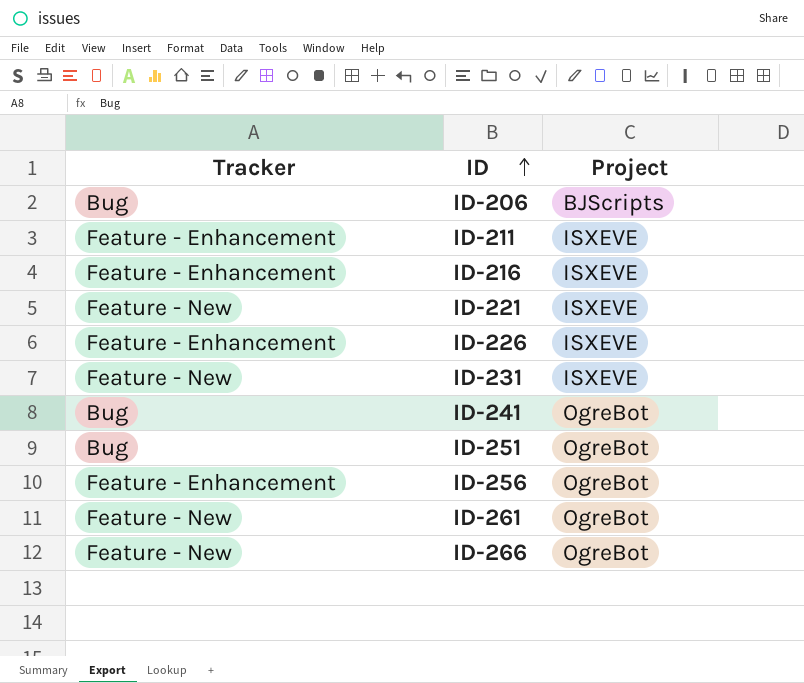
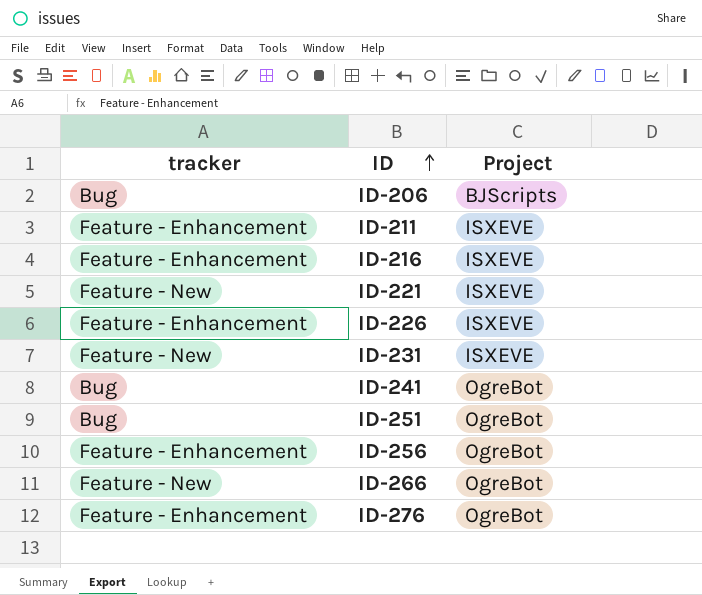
column name: Tracker -> tracker
row ID-261: Feature - New | OgreBot -> none
row ID-276: none -> Feature - Enhancement | OgreBot

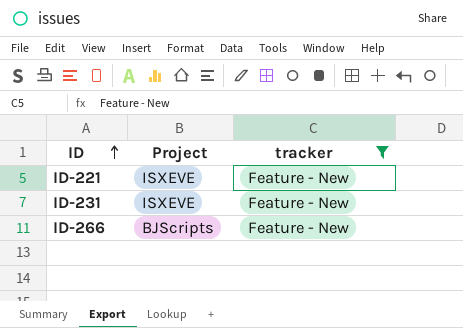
filter: none -> tracker = Feature - New
column tracker | position: 1 -> 3
ID-266 | Project: OgreBot -> BJScripts

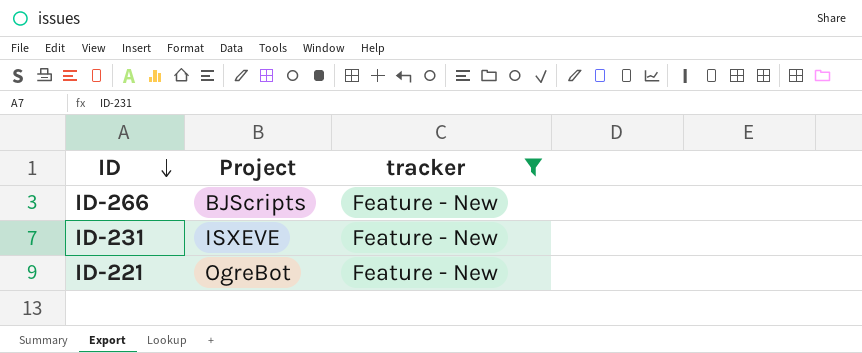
row order: ID ascending -> ID descending
ID-221 | Project: ISXEVE -> OgreBot

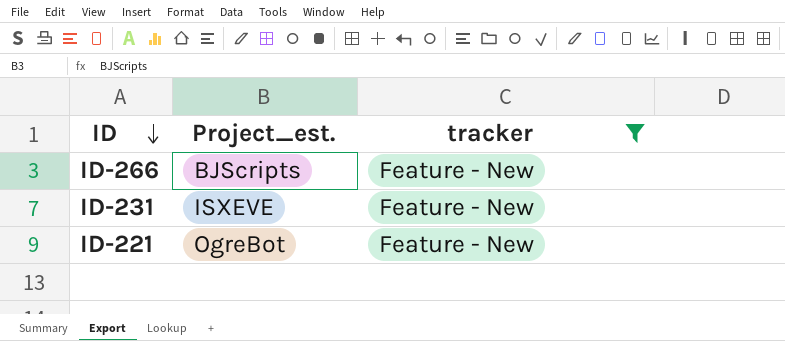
column name: Project -> Project_est.

